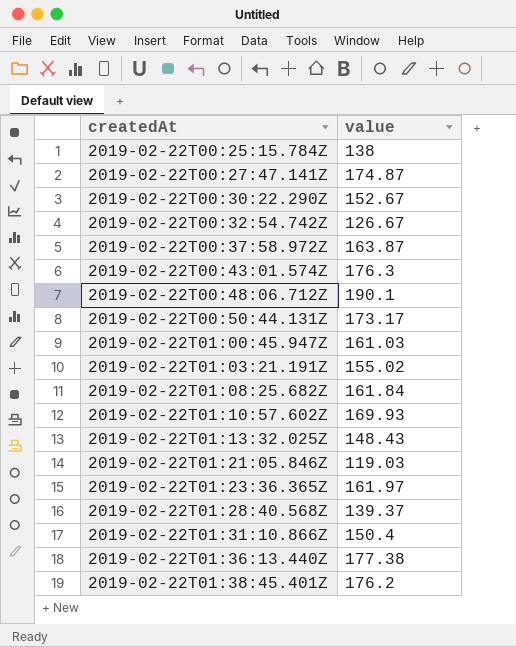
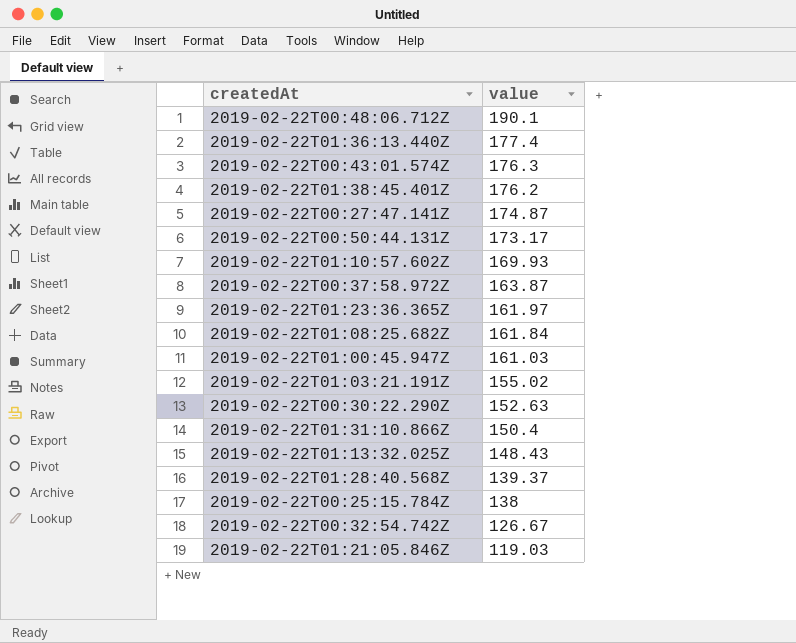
row order: createdAt ascending -> value descending
2019-02-22T01:36:13.440Z | value: 177.38 -> 177.4
2019-02-22T00:30:22.290Z | value: 152.67 -> 152.63

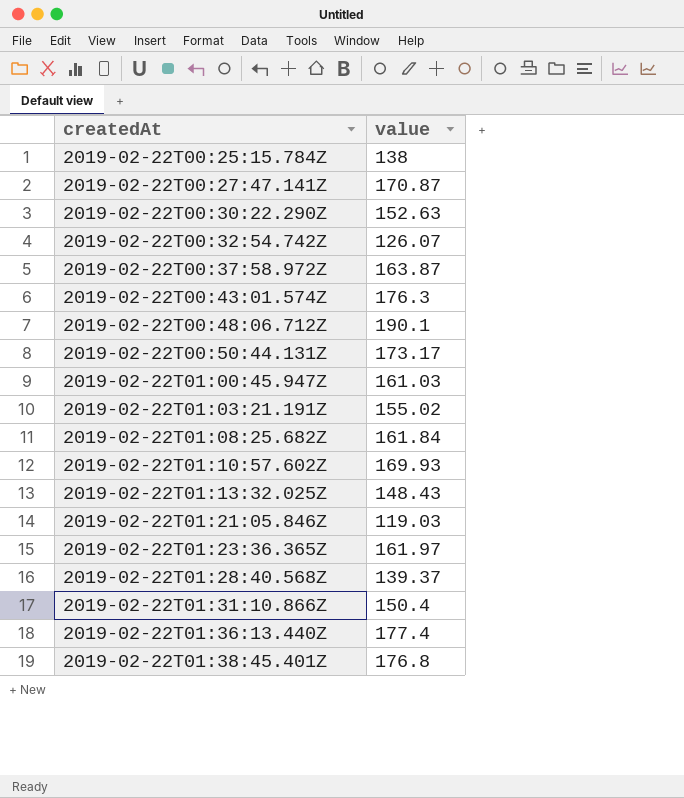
row order: value descending -> createdAt ascending
2019-02-22T00:27:47.141Z | value: 174.87 -> 170.87
2019-02-22T00:32:54.742Z | value: 126.67 -> 126.07
2019-02-22T01:38:45.401Z | value: 176.2 -> 176.8

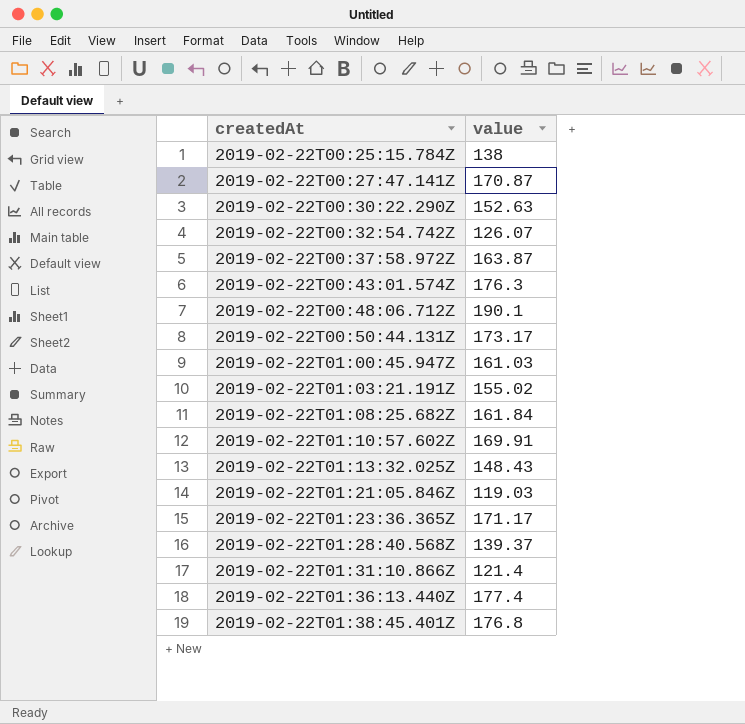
2019-02-22T01:10:57.602Z | value: 169.93 -> 169.91
2019-02-22T01:23:36.365Z | value: 161.97 -> 171.17
2019-02-22T01:31:10.866Z | value: 150.4 -> 121.4

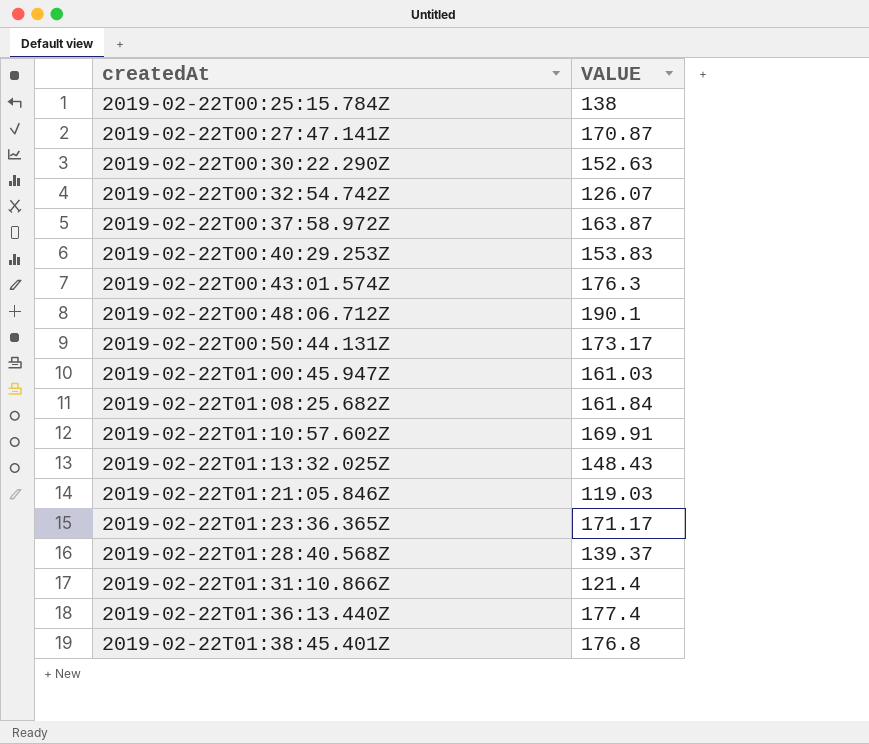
column name: value -> VALUE
row 2019-02-22T01:03:21.191Z: 155.02 -> none
row 2019-02-22T00:40:29.253Z: none -> 153.83

